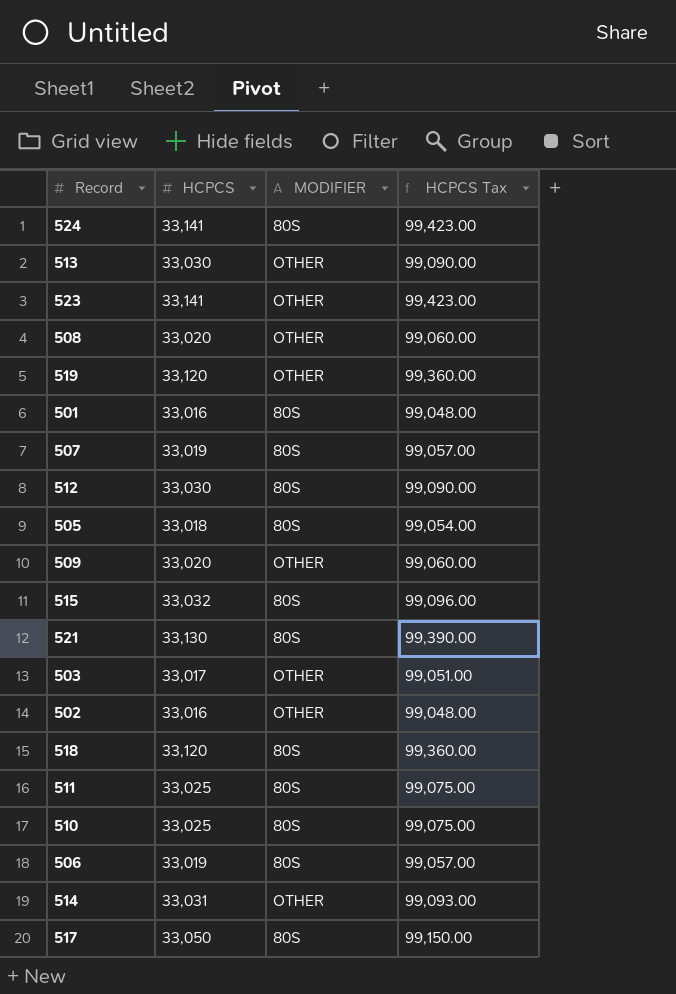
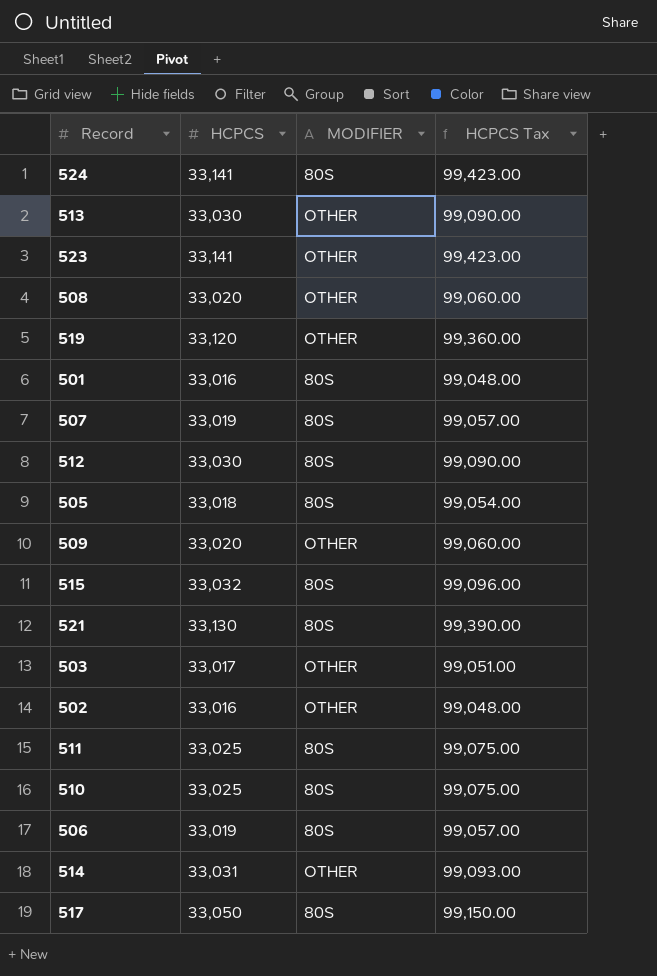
row 518: 33,120 | 80S | 99,360.00 -> none

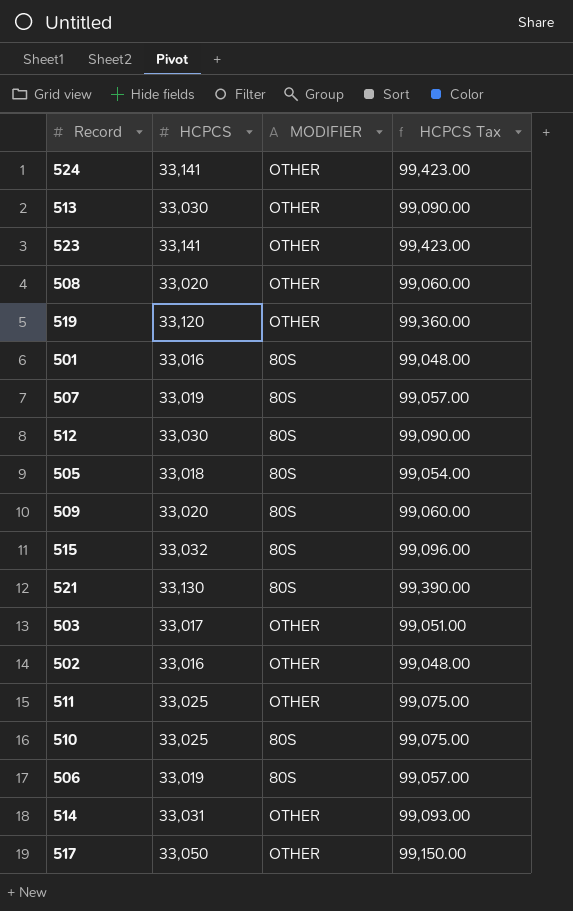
524 | MODIFIER: 80S -> OTHER
509 | MODIFIER: OTHER -> 80S
511 | MODIFIER: 80S -> OTHER
517 | MODIFIER: 80S -> OTHER

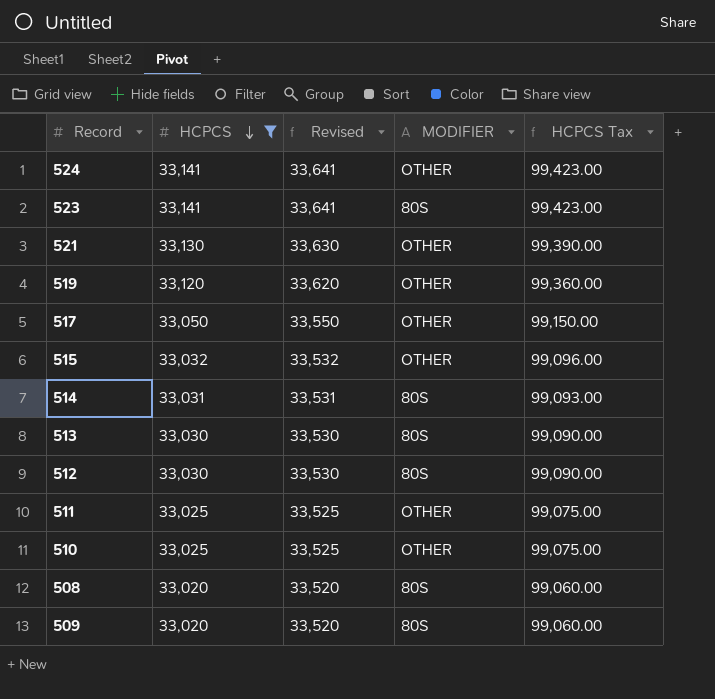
filter: none -> HCPCS >= 33,020
row order: none -> HCPCS descending
column Revised | formula: none -> [HCPCS] + 500
523 | MODIFIER: OTHER -> 80S
521 | MODIFIER: 80S -> OTHER
515 | MODIFIER: 80S -> OTHER
514 | MODIFIER: OTHER -> 80S
513 | MODIFIER: OTHER -> 80S
510 | MODIFIER: 80S -> OTHER
508 | MODIFIER: OTHER -> 80S

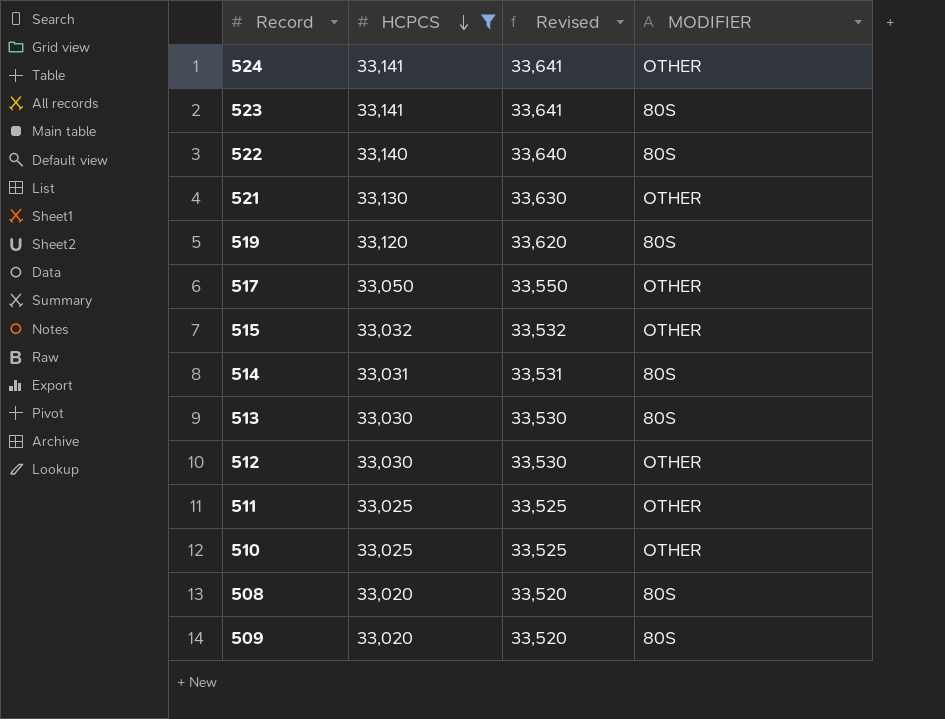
column HCPCS Tax | formula: [HCPCS] * 3 -> none
row 522: none -> 33,140 | 33,640 | 80S
519 | MODIFIER: OTHER -> 80S
512 | MODIFIER: 80S -> OTHER

